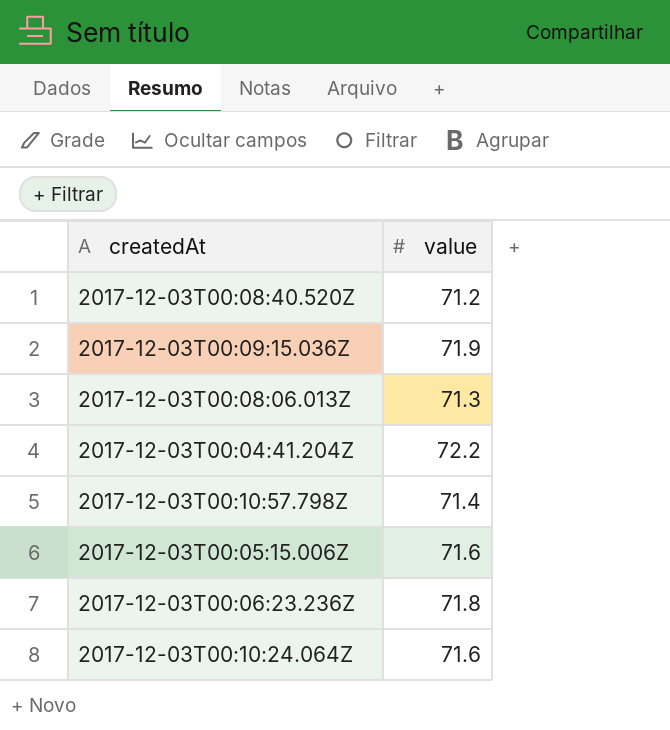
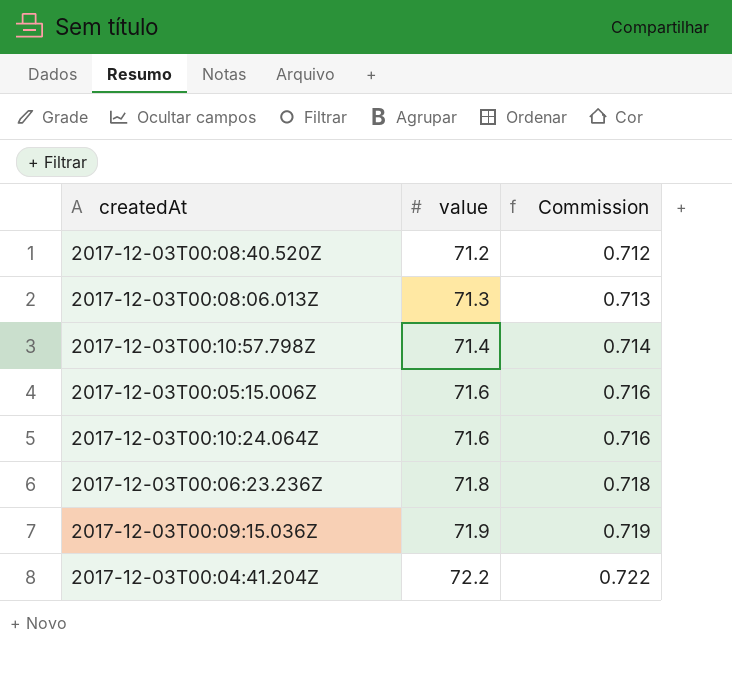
row order: none -> value ascending
column Commission | formula: none -> [value] * 0.01

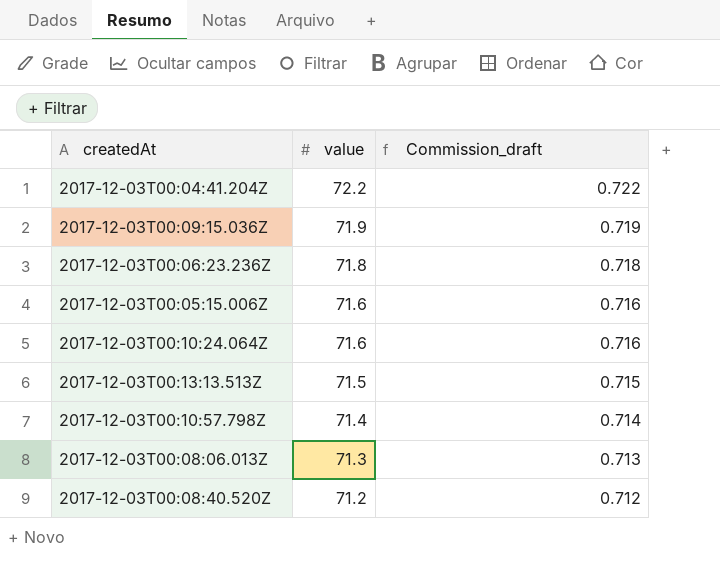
row order: value ascending -> value descending
column name: Commission -> Commission_draft
row 2017-12-03T00:13:13.513Z: none -> 71.5 | 0.715

